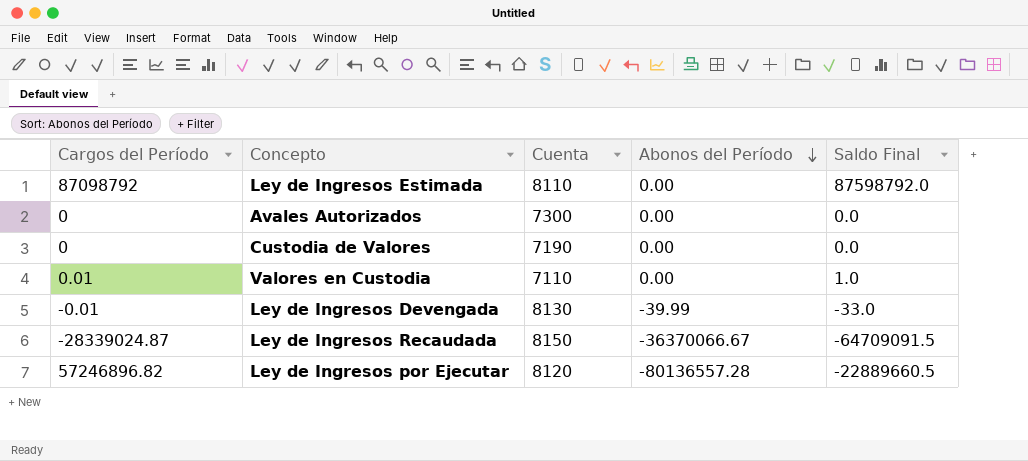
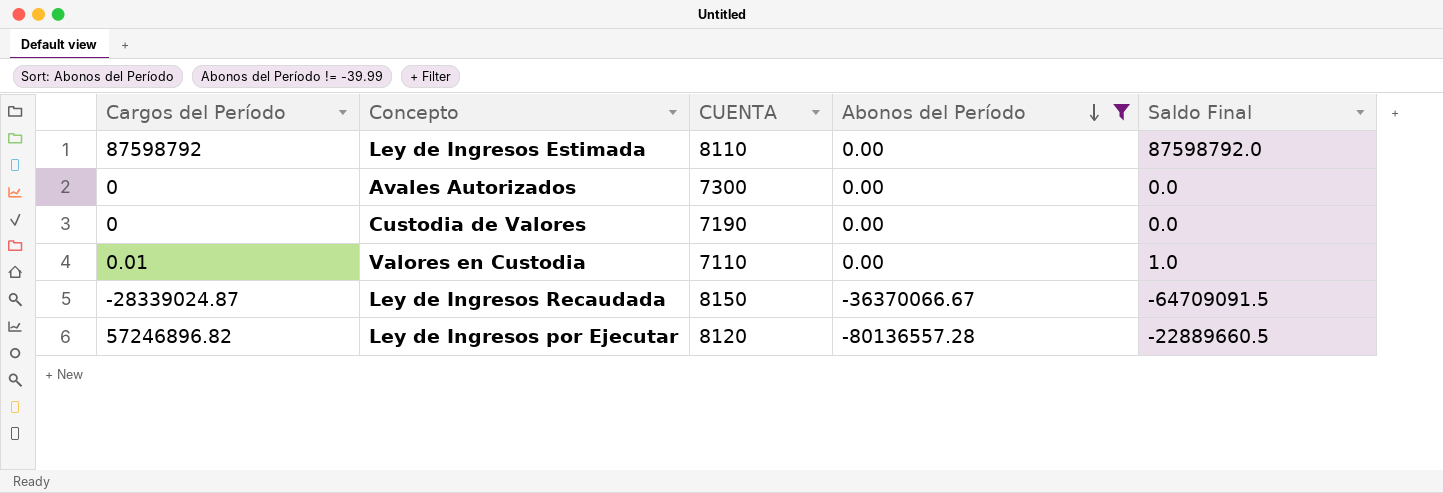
filter: none -> Abonos del Período != -39.99
column name: Cuenta -> CUENTA
Ley de Ingresos Estimada | Cargos del Período: 87098792 -> 87598792

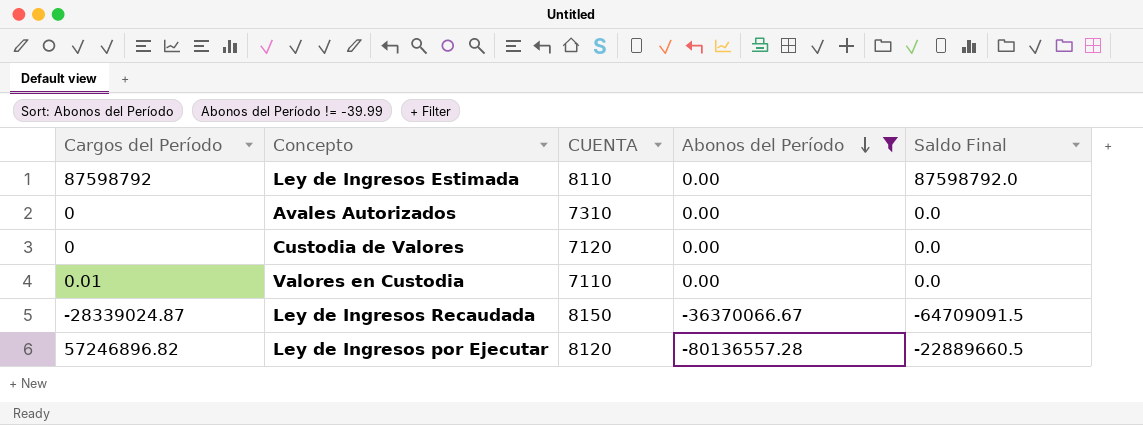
Avales Autorizados | CUENTA: 7300 -> 7310
Custodia de Valores | CUENTA: 7190 -> 7120
Valores en Custodia | Saldo Final: 1.0 -> 0.0

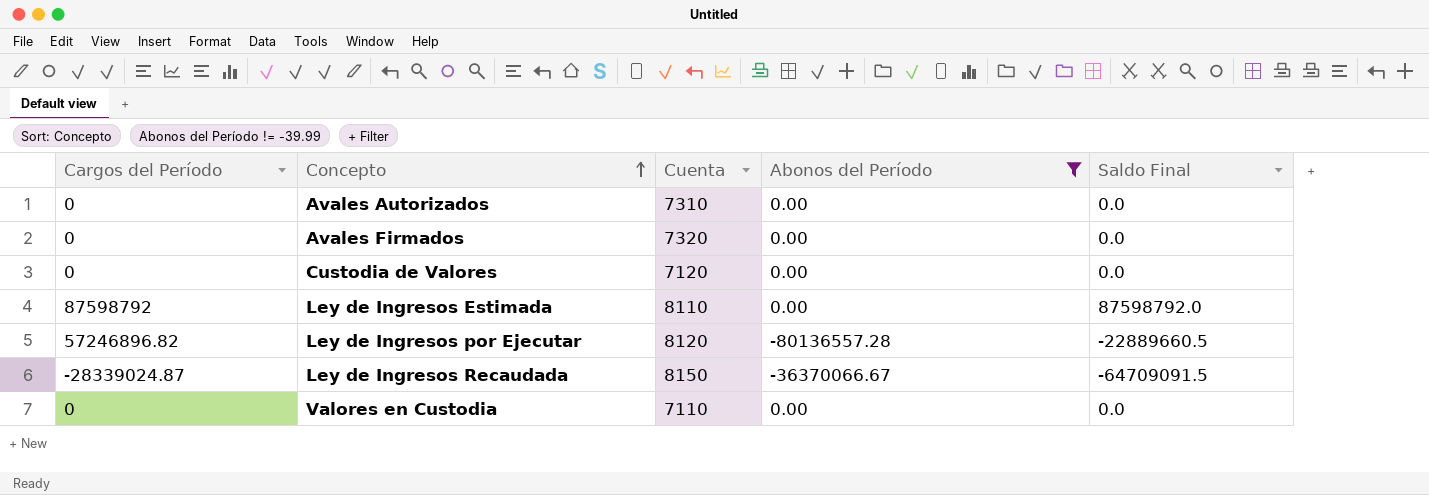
row order: Abonos del Período descending -> Concepto ascending
column name: CUENTA -> Cuenta
row Avales Firmados: none -> 0 | 7320 | 0.00 | 0.0
Valores en Custodia | Cargos del Período: 0.01 -> 0

